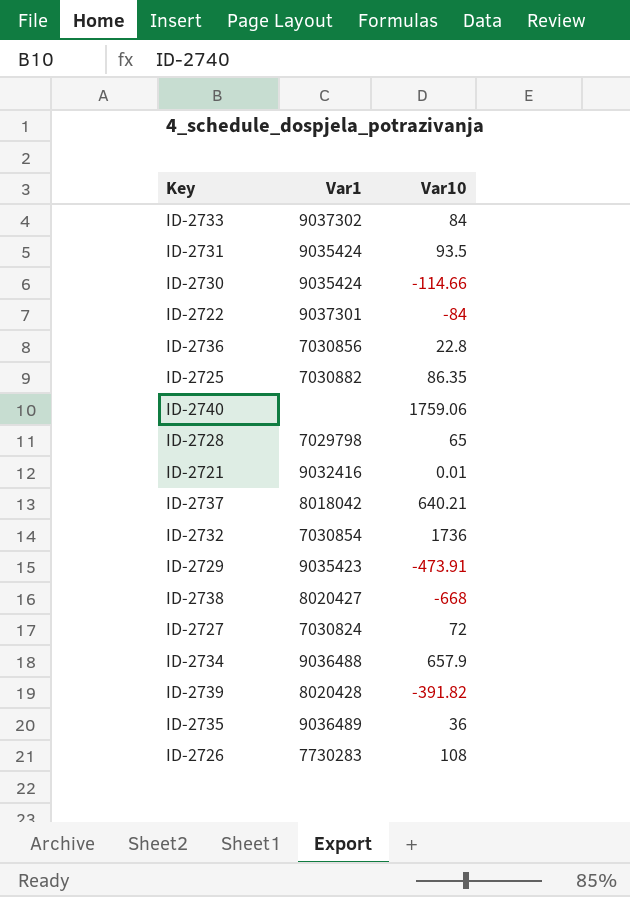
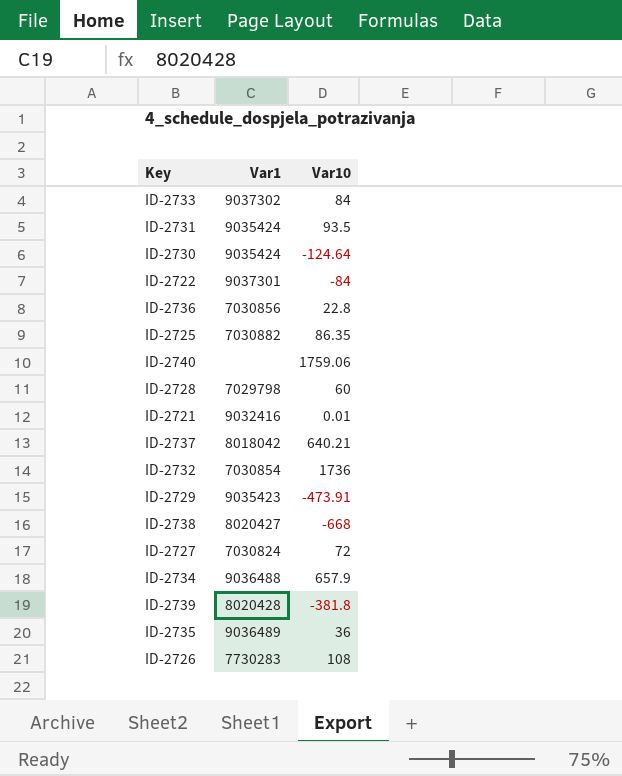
ID-2730 | Var10: -114.66 -> -124.64
ID-2728 | Var10: 65 -> 60
ID-2739 | Var10: -391.82 -> -381.8

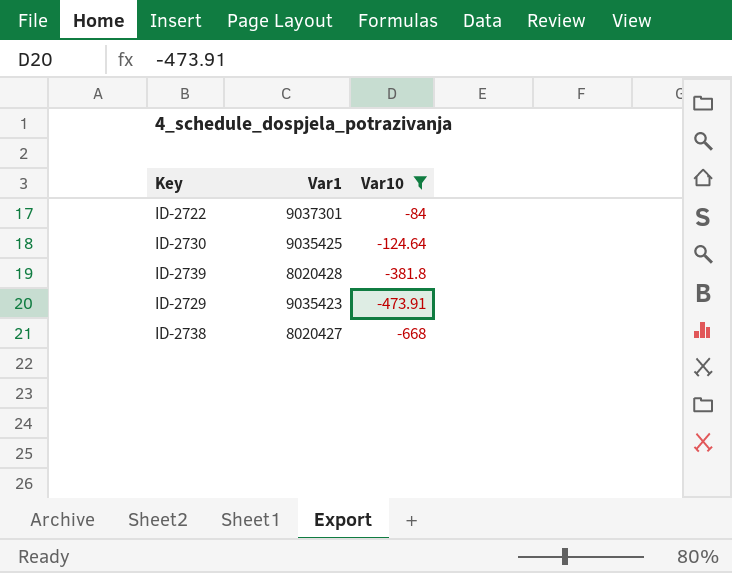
filter: none -> Var10 <= -84
row order: none -> Var10 descending
ID-2730 | Var1: 9035424 -> 9035425

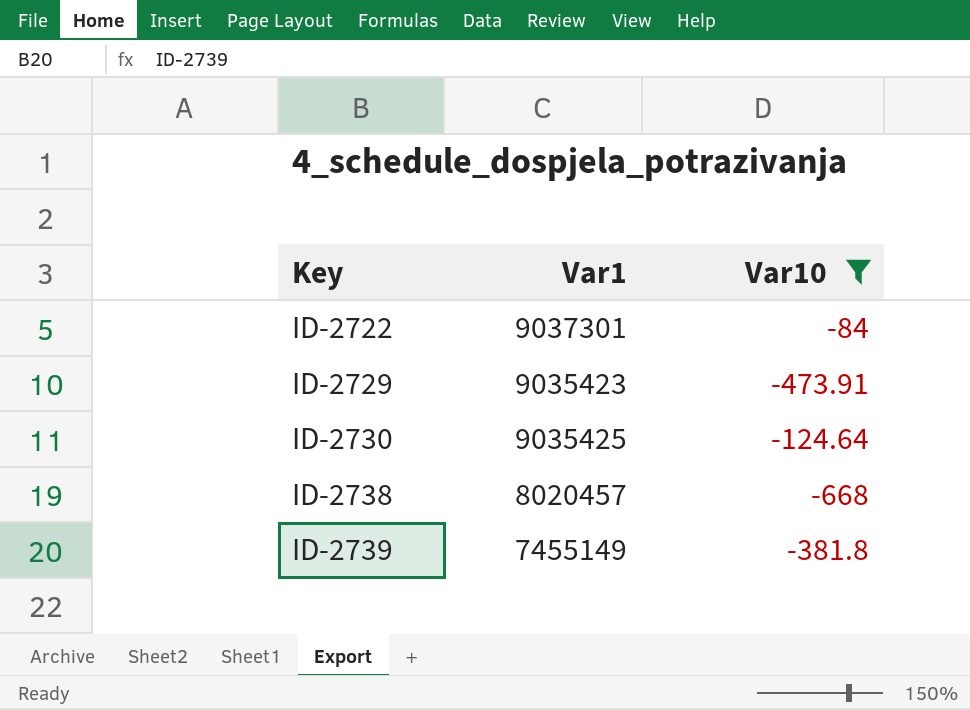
row order: Var10 descending -> Key ascending
ID-2738 | Var1: 8020427 -> 8020457
ID-2739 | Var1: 8020428 -> 7455149

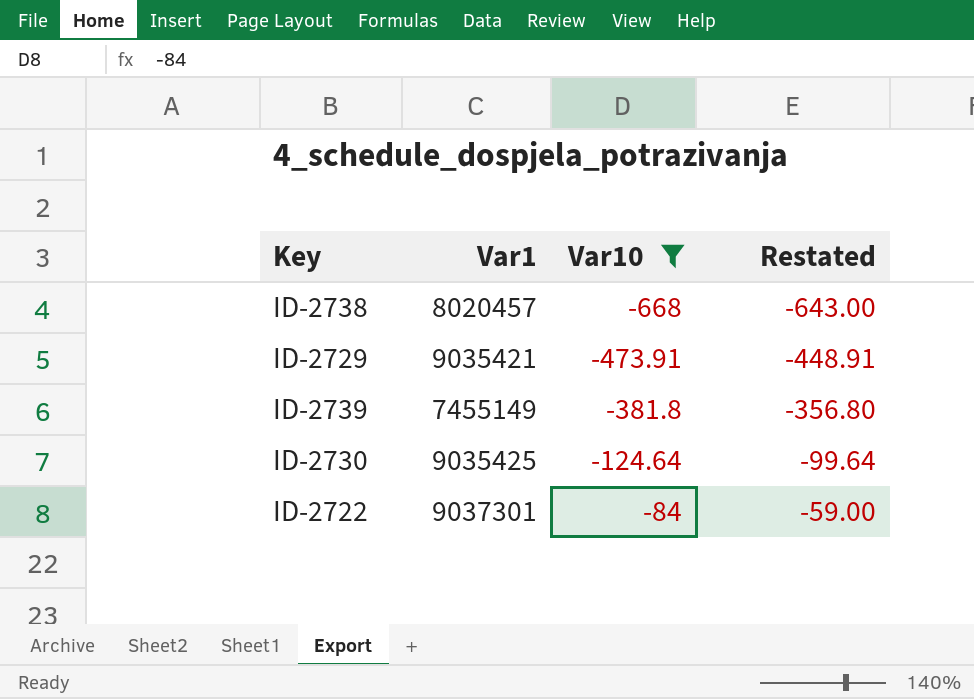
row order: Key ascending -> Var10 ascending
column Restated | formula: none -> [Var10] + 25
ID-2729 | Var1: 9035423 -> 9035421

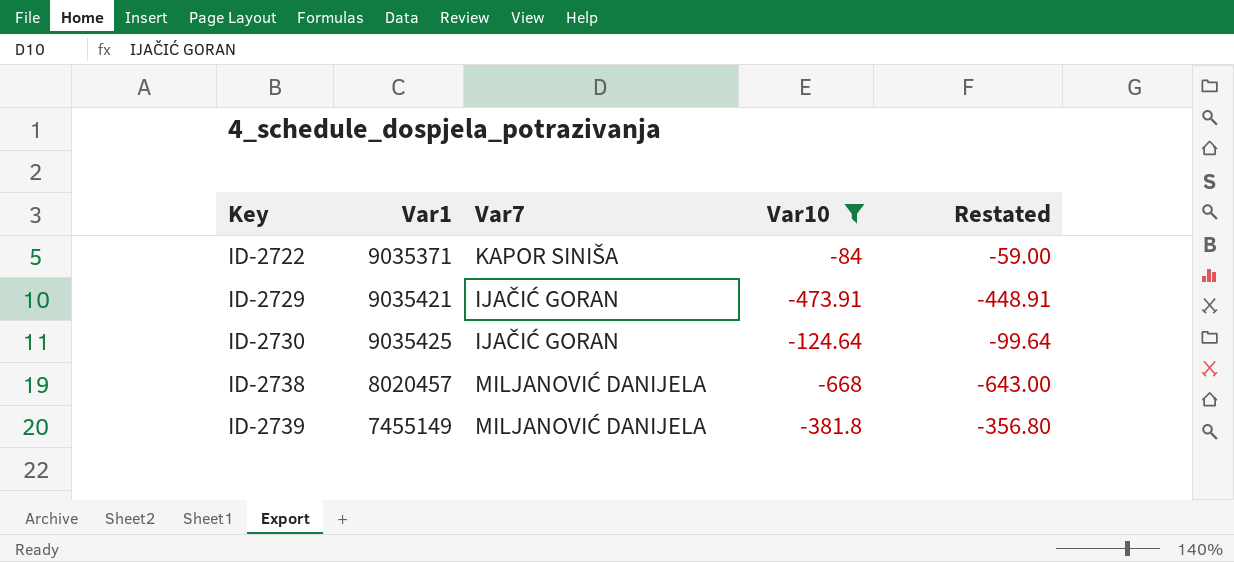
row order: Var10 ascending -> Key ascending
column Var7 | position: none -> 3
ID-2722 | Var1: 9037301 -> 9035371

